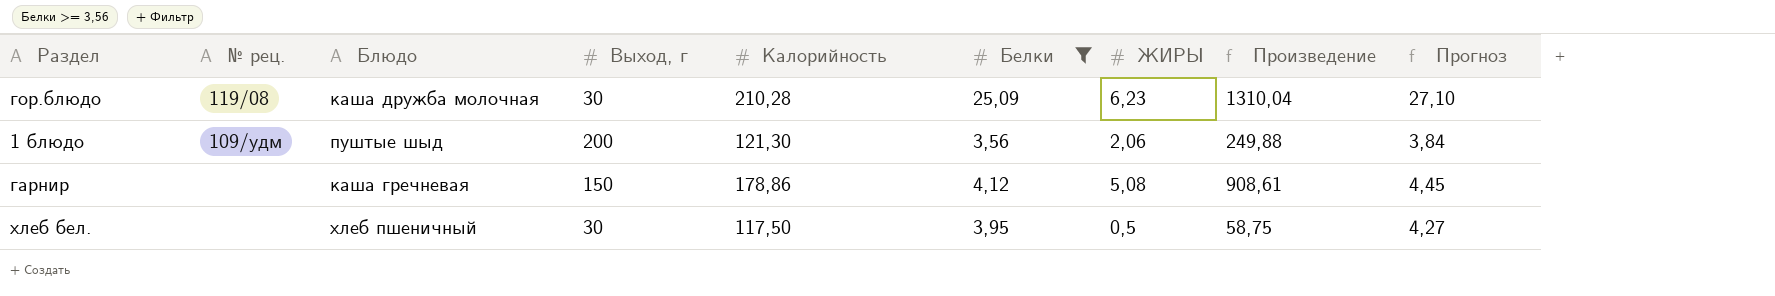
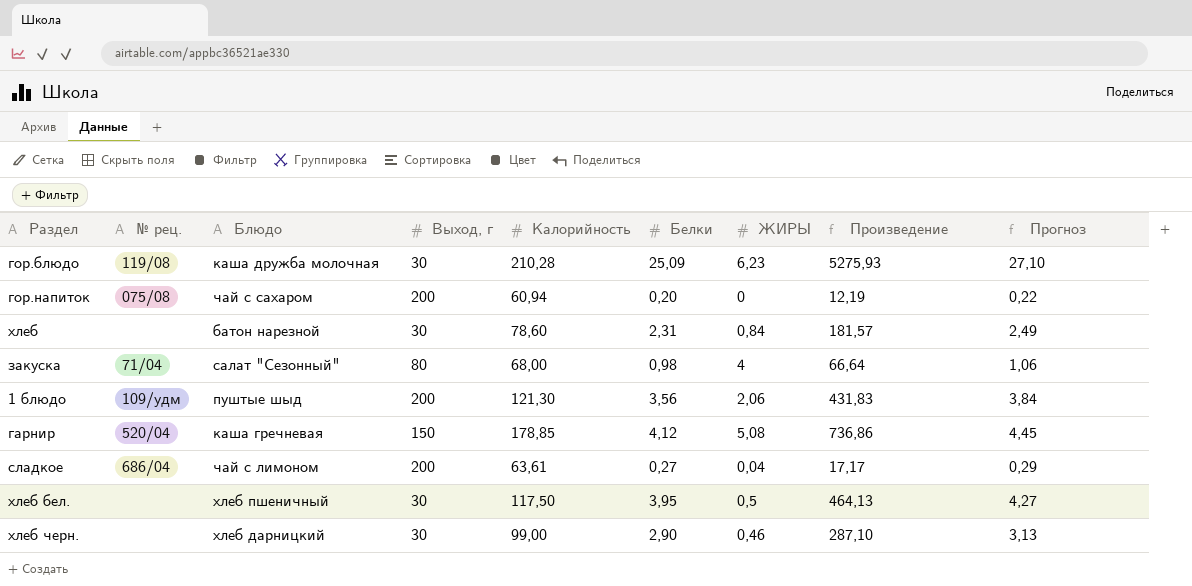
filter: Белки >= 3,56 -> none
column Произведение | formula: [Калорийность] * [ЖИРЫ] -> [Калорийность] * [Белки]
гарнир | № рец.: none -> 520/04
гарнир | Калорийность: 178,86 -> 178,85

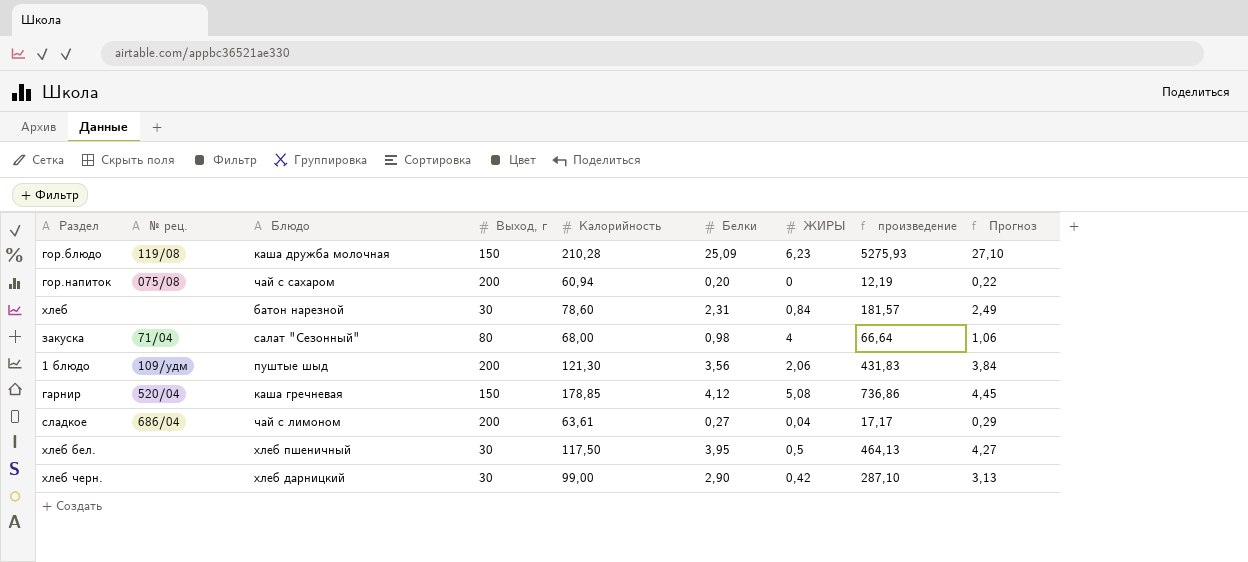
column name: Произведение -> произведение
гор.блюдо | Выход, г: 30 -> 150
хлеб черн. | ЖИРЫ: 0,46 -> 0,42

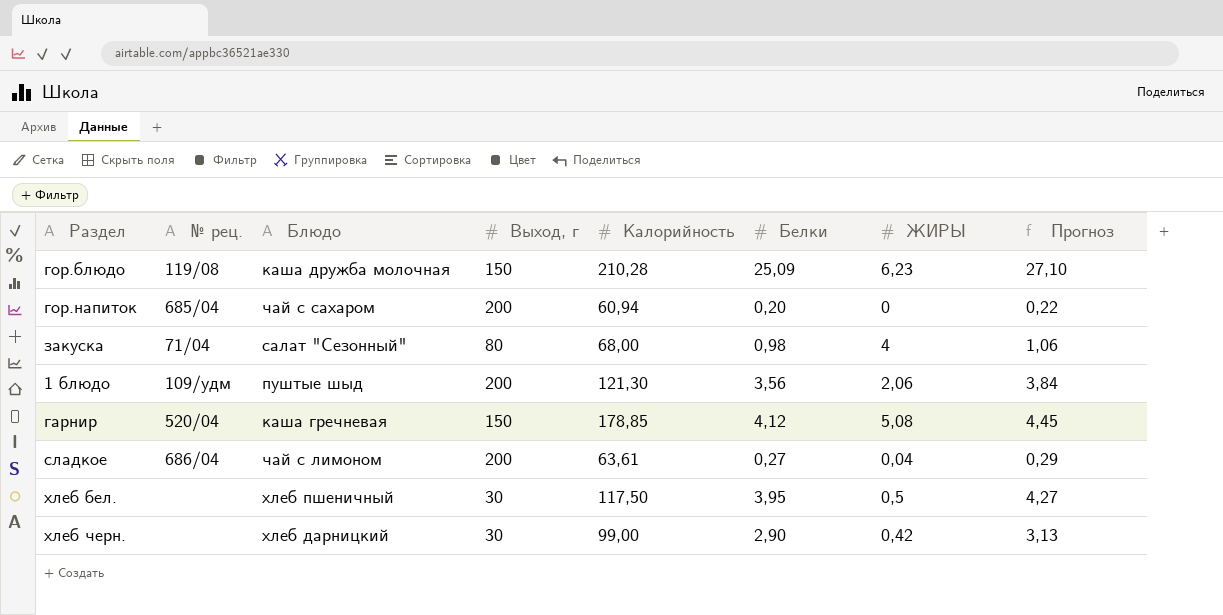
column произведение | formula: [Калорийность] * [Белки] -> none
row хлеб: none | батон нарезной | 30 | 78,60 | 2,31 | 0,84 | 181,57 | 2,49 -> none
гор.напиток | № рец.: 075/08 -> 685/04

